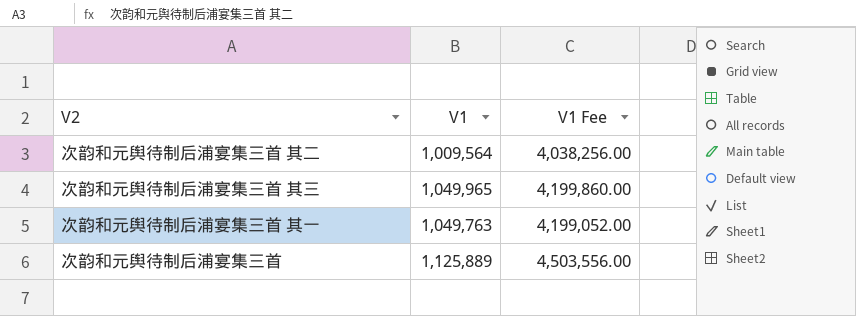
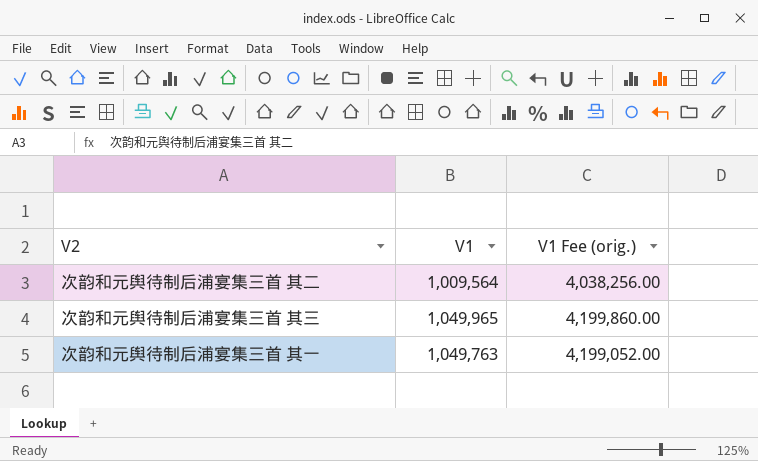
column name: V1 Fee -> V1 Fee (orig.)
row 次韵和元舆待制后浦宴集三首: 1,125,889 | 4,503,556.00 -> none

